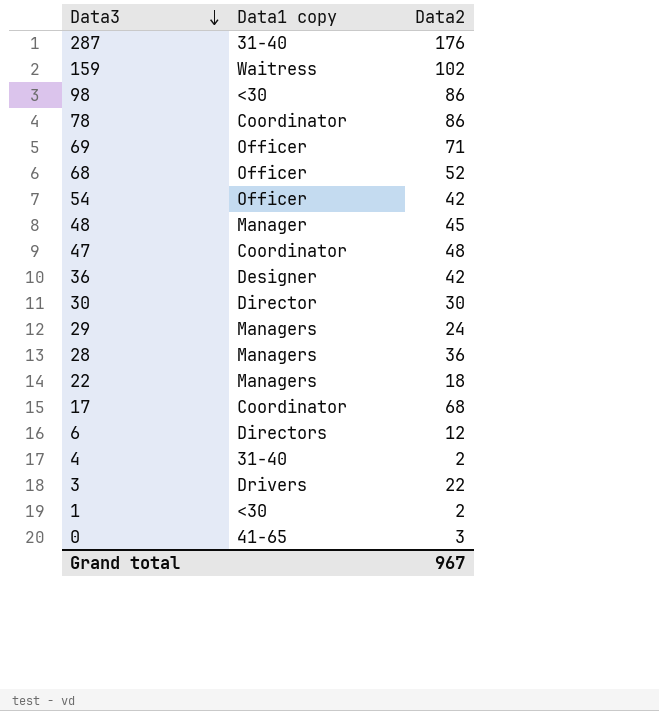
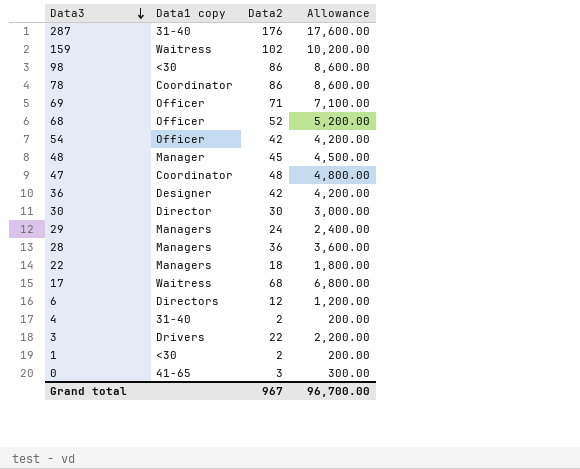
column Allowance | formula: none -> [Data2] * 100
17 | Data1 copy: Coordinator -> Waitress

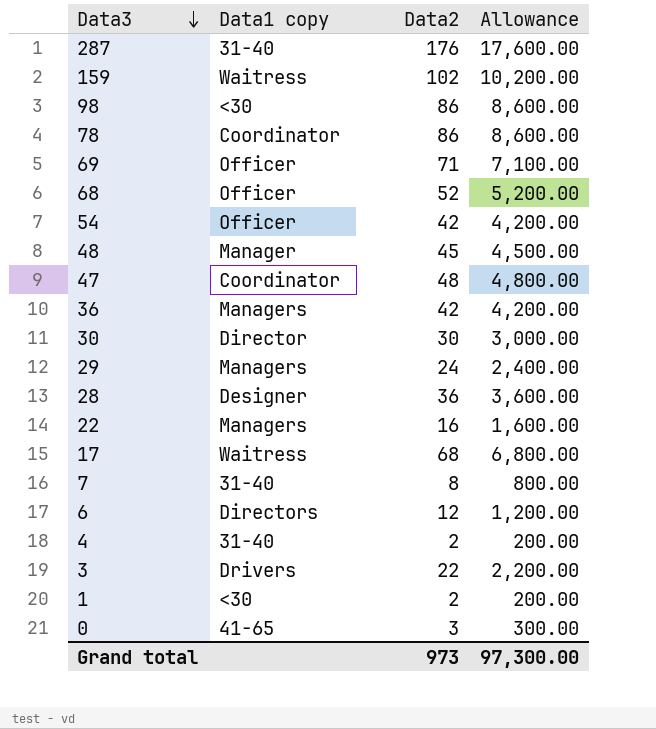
36 | Data1 copy: Designer -> Managers
28 | Data1 copy: Managers -> Designer
22 | Data2: 18 -> 16
22 | Allowance: 1,800.00 -> 1,600.00
row 7: none -> 31-40 | 8 | 800.00
Grand total | Data2: 967 -> 973
Grand total | Allowance: 96,700.00 -> 97,300.00

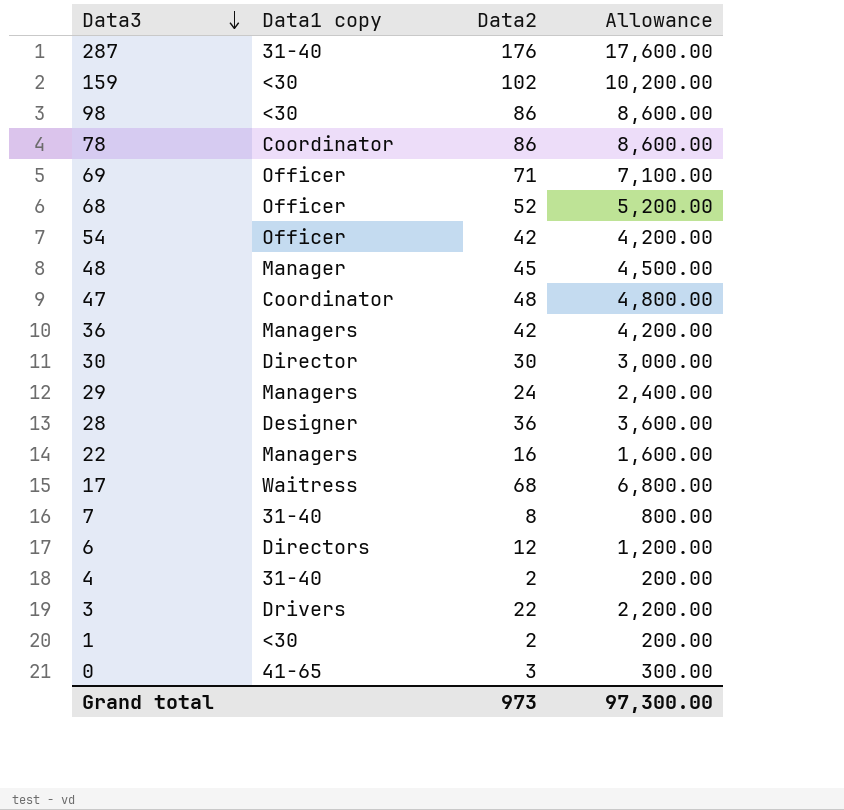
159 | Data1 copy: Waitress -> <30

